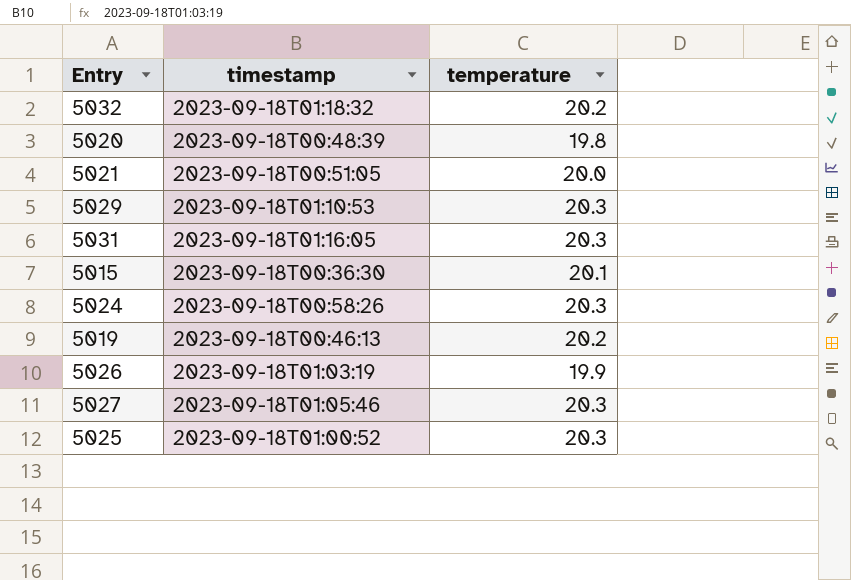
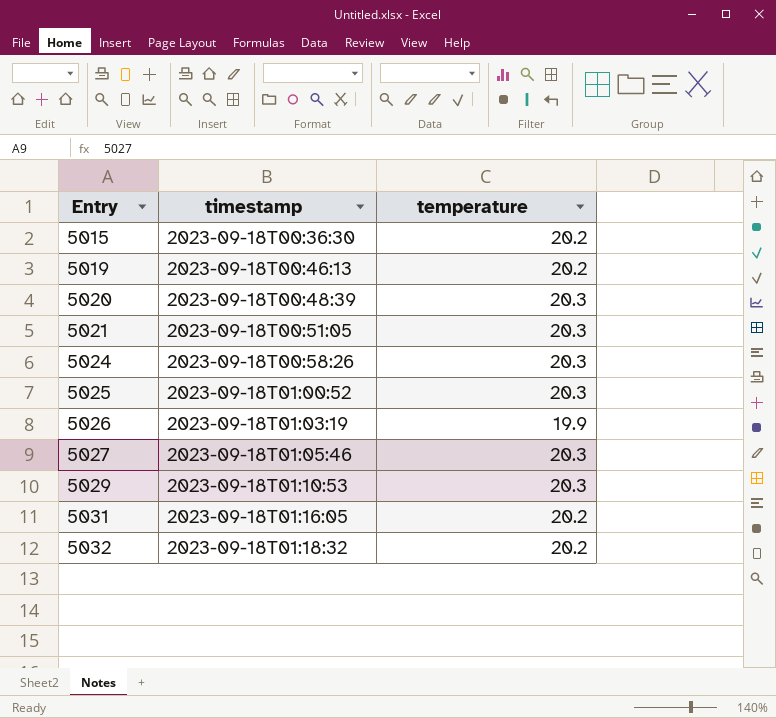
row order: none -> Entry ascending
5015 | temperature: 20.1 -> 20.2
5020 | temperature: 19.8 -> 20.3
5021 | temperature: 20.0 -> 20.3
5031 | temperature: 20.3 -> 20.2

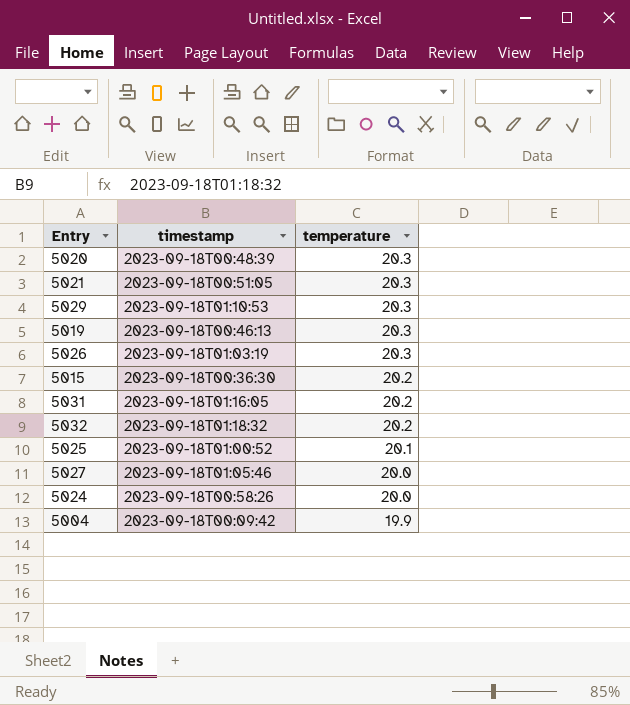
row order: Entry ascending -> temperature descending
5019 | temperature: 20.2 -> 20.3
5026 | temperature: 19.9 -> 20.3
5025 | temperature: 20.3 -> 20.1
5027 | temperature: 20.3 -> 20.0
5024 | temperature: 20.3 -> 20.0
row 5004: none -> 2023-09-18T00:09:42 | 19.9

